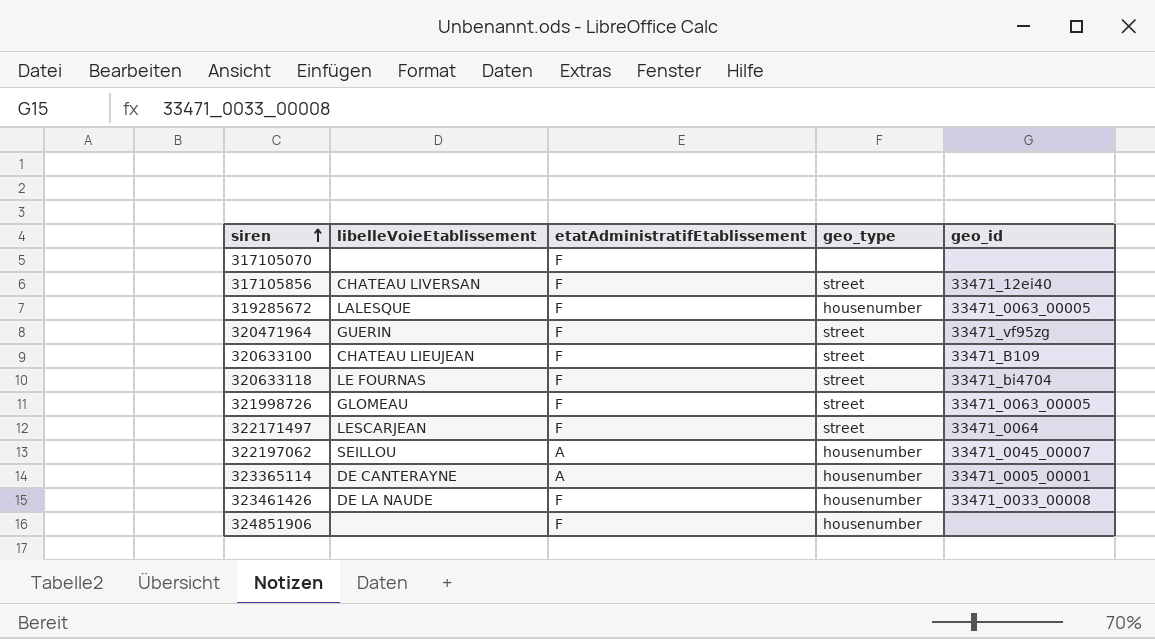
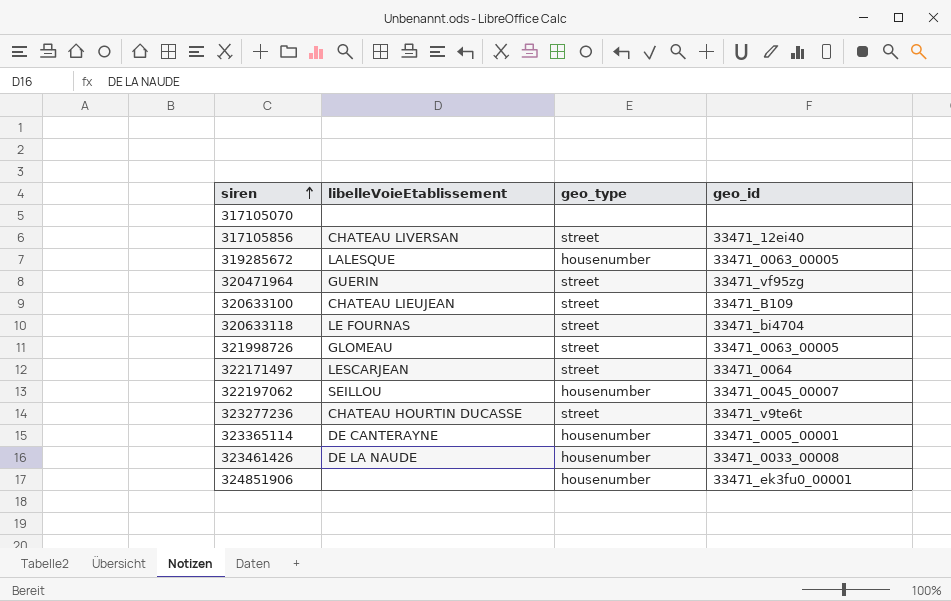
column etatAdministratifEtablissement | position: 3 -> none
row 323277236: none -> CHATEAU HOURTIN DUCASSE | street | 33471_v9te6t
324851906 | geo_id: none -> 33471_ek3fu0_00001

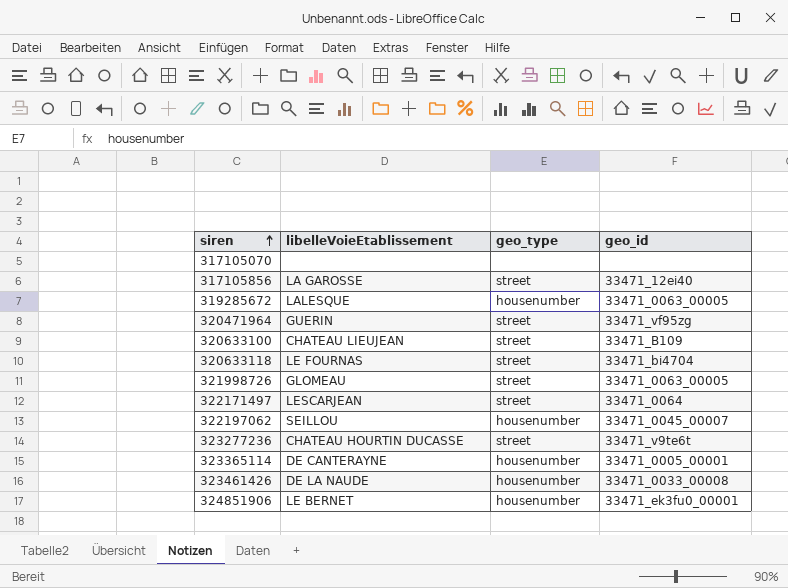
317105856 | libelleVoieEtablissement: CHATEAU LIVERSAN -> LA GAROSSE
324851906 | libelleVoieEtablissement: none -> LE BERNET

